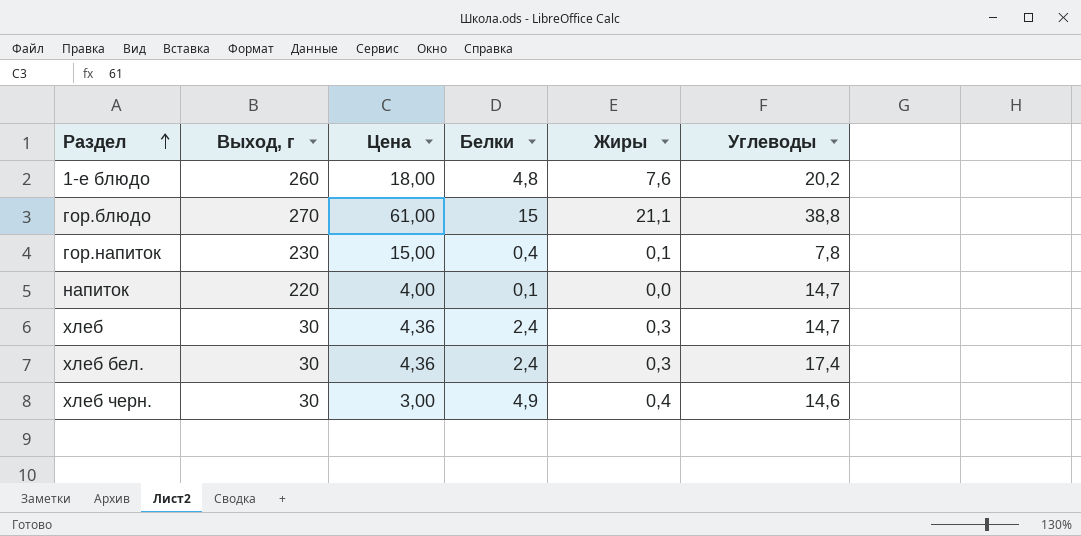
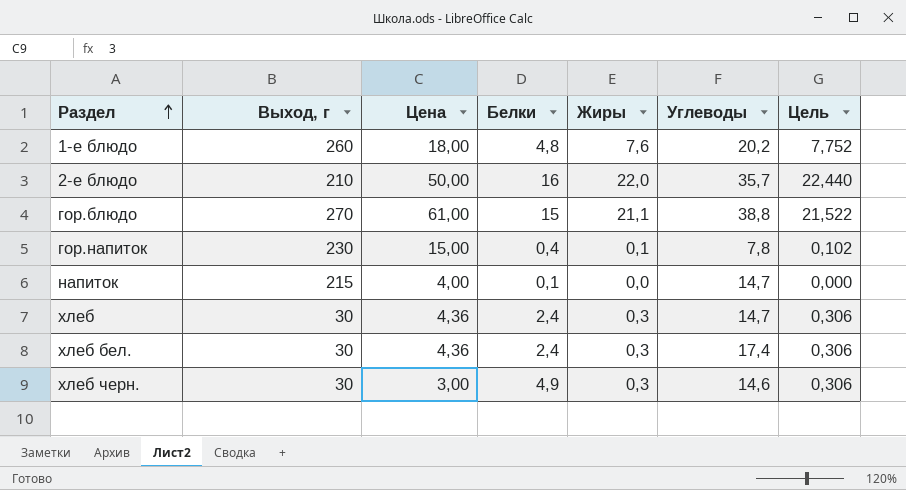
column Цель | formula: none -> [Жиры] * 1,02
row 2-е блюдо: none -> 210 | 50,00 | 16 | 22,0 | 35,7 | 22,440
напиток | Выход, г: 220 -> 215
хлеб черн. | Жиры: 0,4 -> 0,3

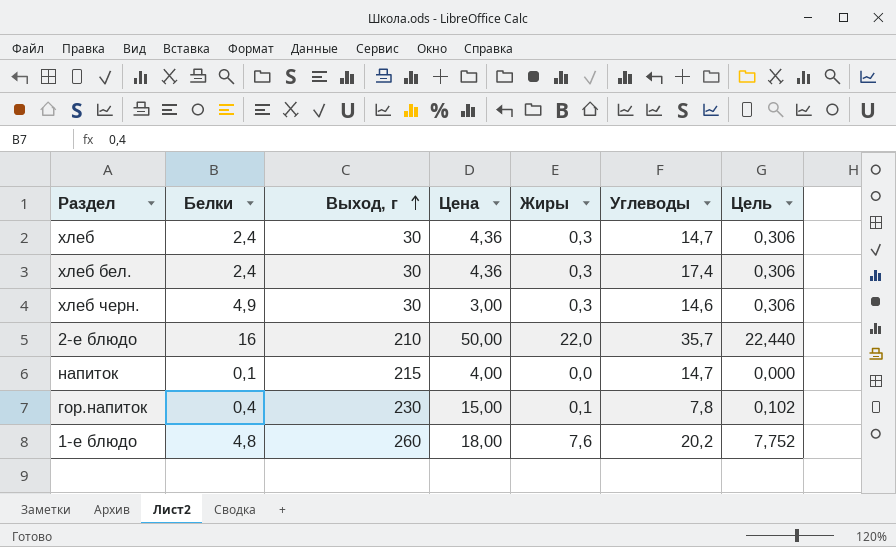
row order: Раздел ascending -> Выход, г ascending
column Белки | position: 4 -> 2
row гор.блюдо: 270 | 61,00 | 15 | 21,1 | 38,8 | 21,522 -> none

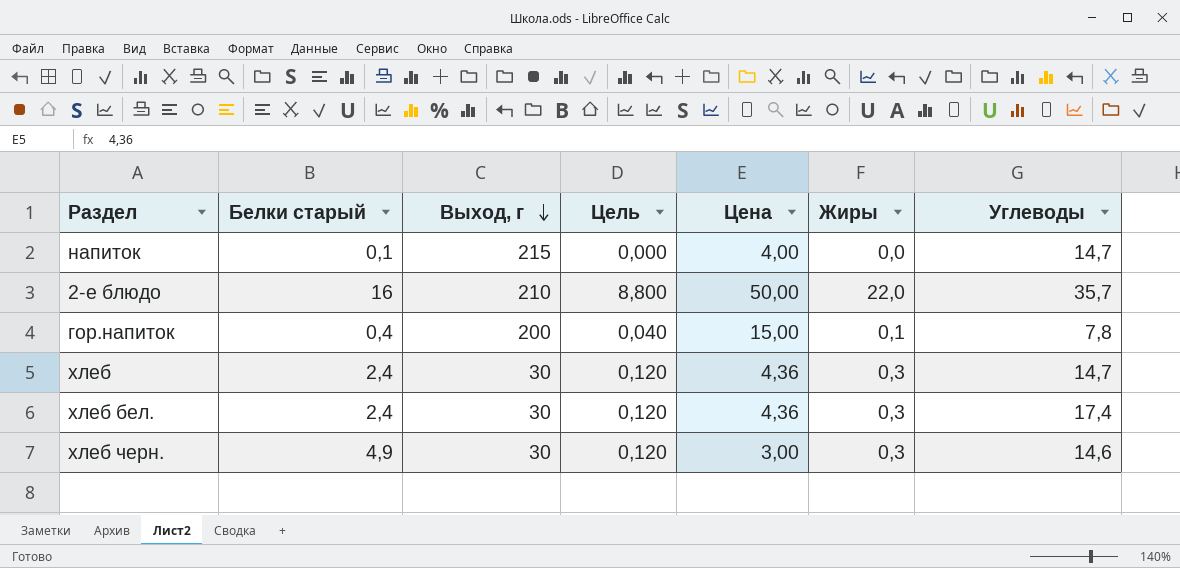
row order: Выход, г ascending -> Выход, г descending
column name: Белки -> Белки старый
column Цель | formula: [Жиры] * 1,02 -> [Жиры] * 0,4
column Цель | position: 7 -> 4
row 1-е блюдо: 4,8 | 260 | 18,00 | 7,6 | 20,2 | 7,752 -> none
гор.напиток | Выход, г: 230 -> 200

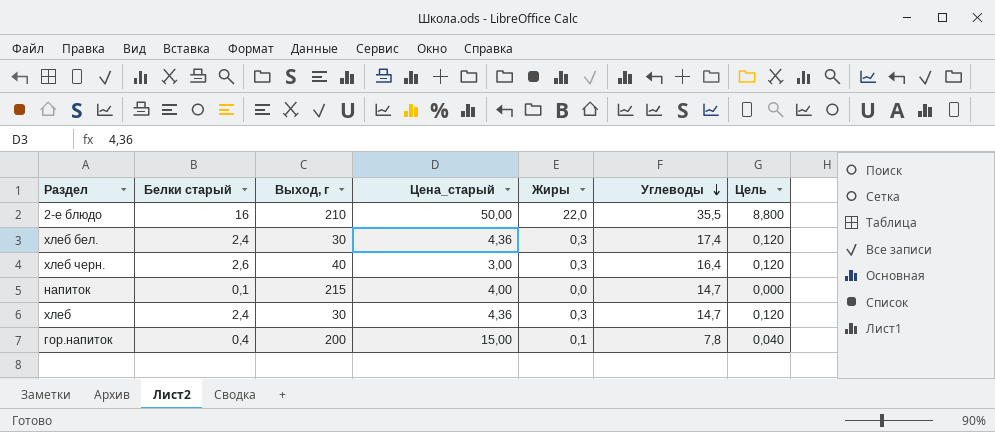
row order: Выход, г descending -> Углеводы descending
column name: Цена -> Цена_старый
column Цель | position: 4 -> 7
2-е блюдо | Углеводы: 35,7 -> 35,5
хлеб черн. | Белки старый: 4,9 -> 2,6
хлеб черн. | Выход, г: 30 -> 40
хлеб черн. | Углеводы: 14,6 -> 16,4

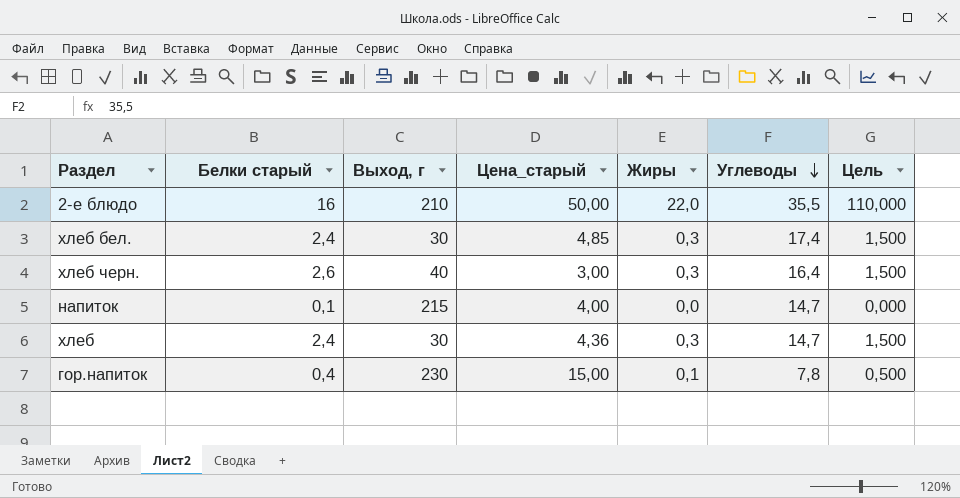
column Цель | formula: [Жиры] * 0,4 -> [Жиры] * 5
хлеб бел. | Цена_старый: 4,36 -> 4,85
гор.напиток | Выход, г: 200 -> 230

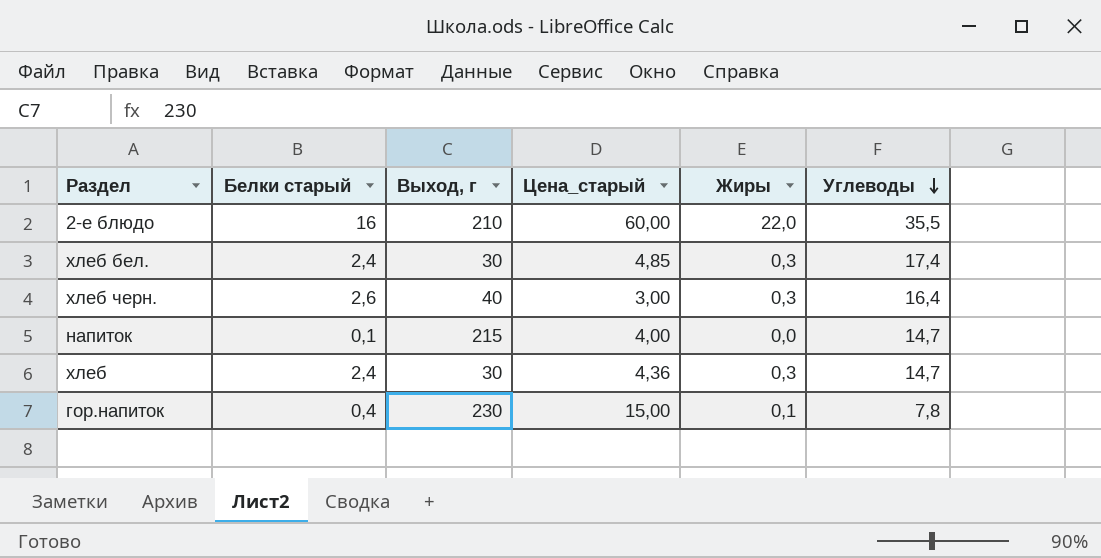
column Цель | formula: [Жиры] * 5 -> none
2-е блюдо | Цена_старый: 50,00 -> 60,00

